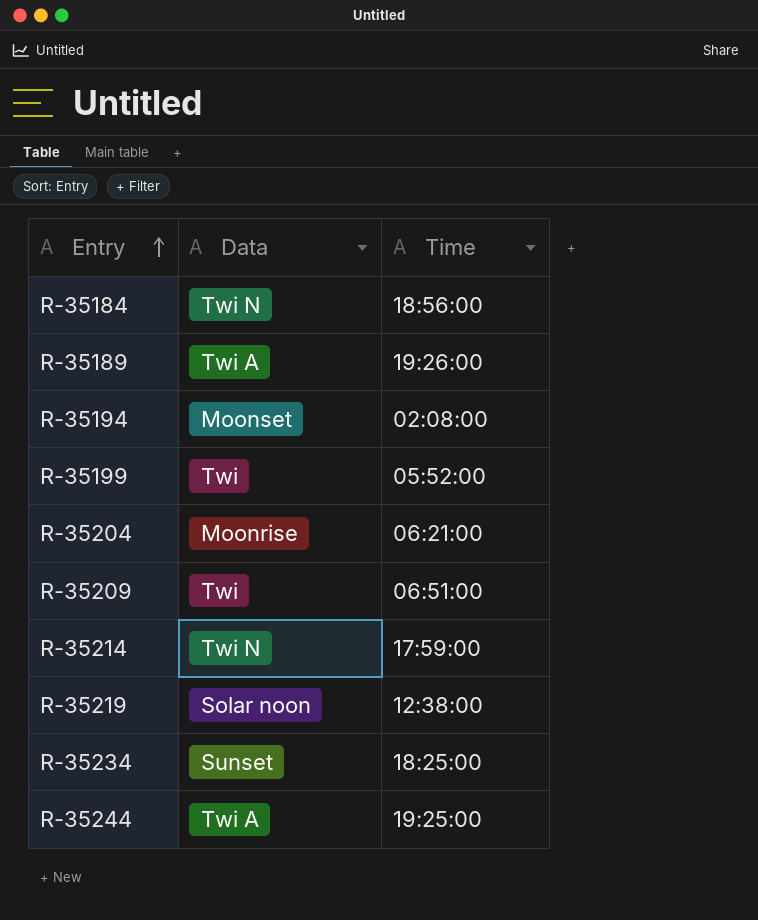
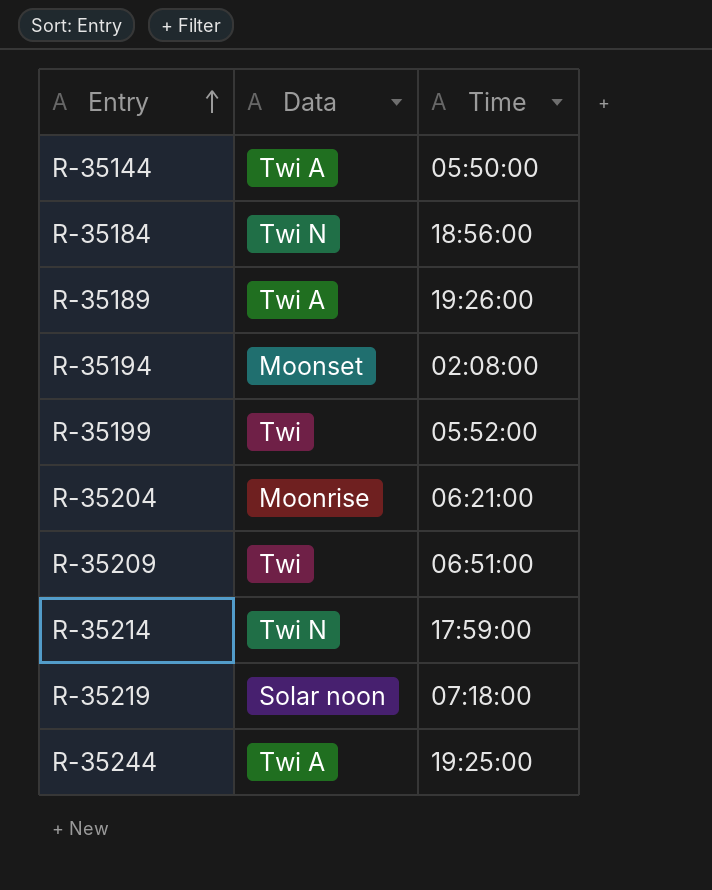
row R-35234: Sunset | 18:25:00 -> none
row R-35144: none -> Twi A | 05:50:00
R-35219 | Time: 12:38:00 -> 07:18:00

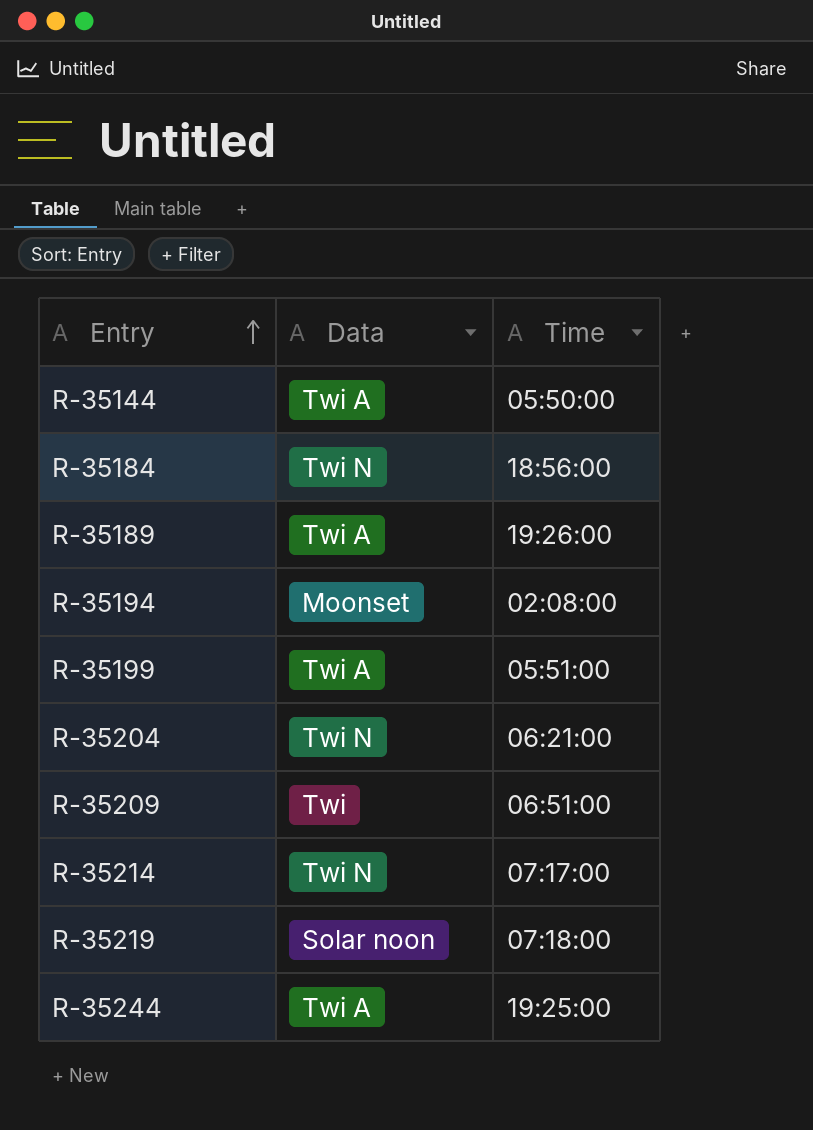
R-35199 | Data: Twi -> Twi A
R-35199 | Time: 05:52:00 -> 05:51:00
R-35204 | Data: Moonrise -> Twi N
R-35214 | Time: 17:59:00 -> 07:17:00

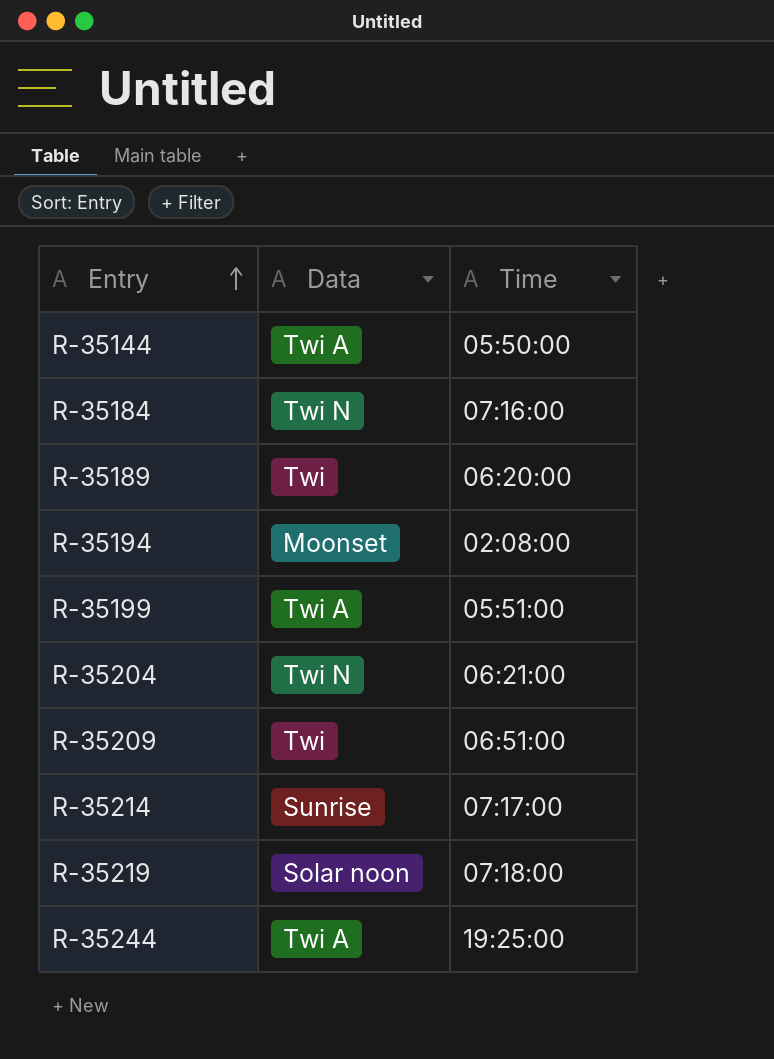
R-35184 | Time: 18:56:00 -> 07:16:00
R-35189 | Data: Twi A -> Twi
R-35189 | Time: 19:26:00 -> 06:20:00
R-35214 | Data: Twi N -> Sunrise

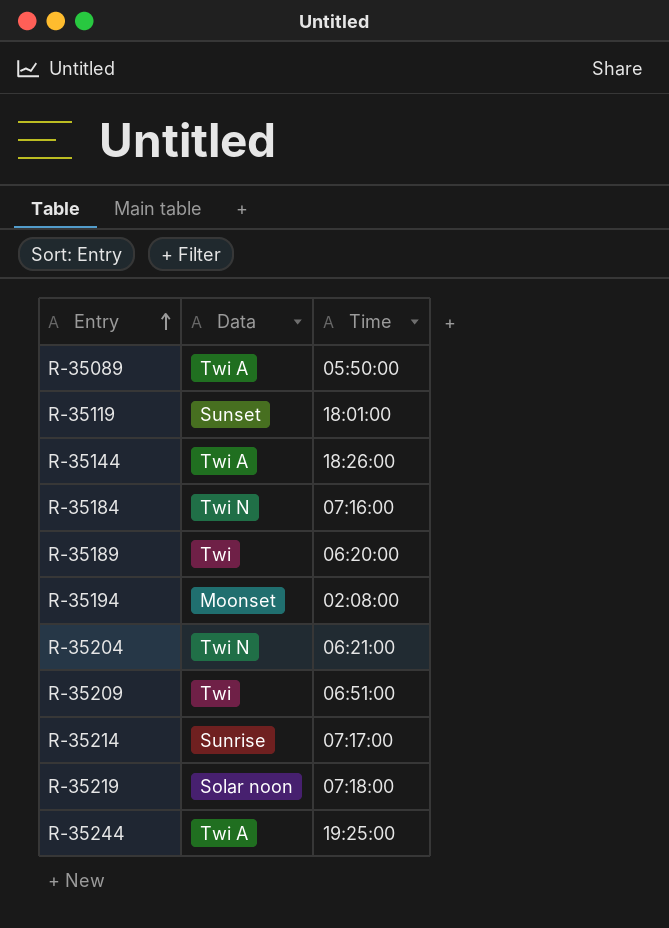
row R-35199: Twi A | 05:51:00 -> none
row R-35089: none -> Twi A | 05:50:00
row R-35119: none -> Sunset | 18:01:00
R-35144 | Time: 05:50:00 -> 18:26:00

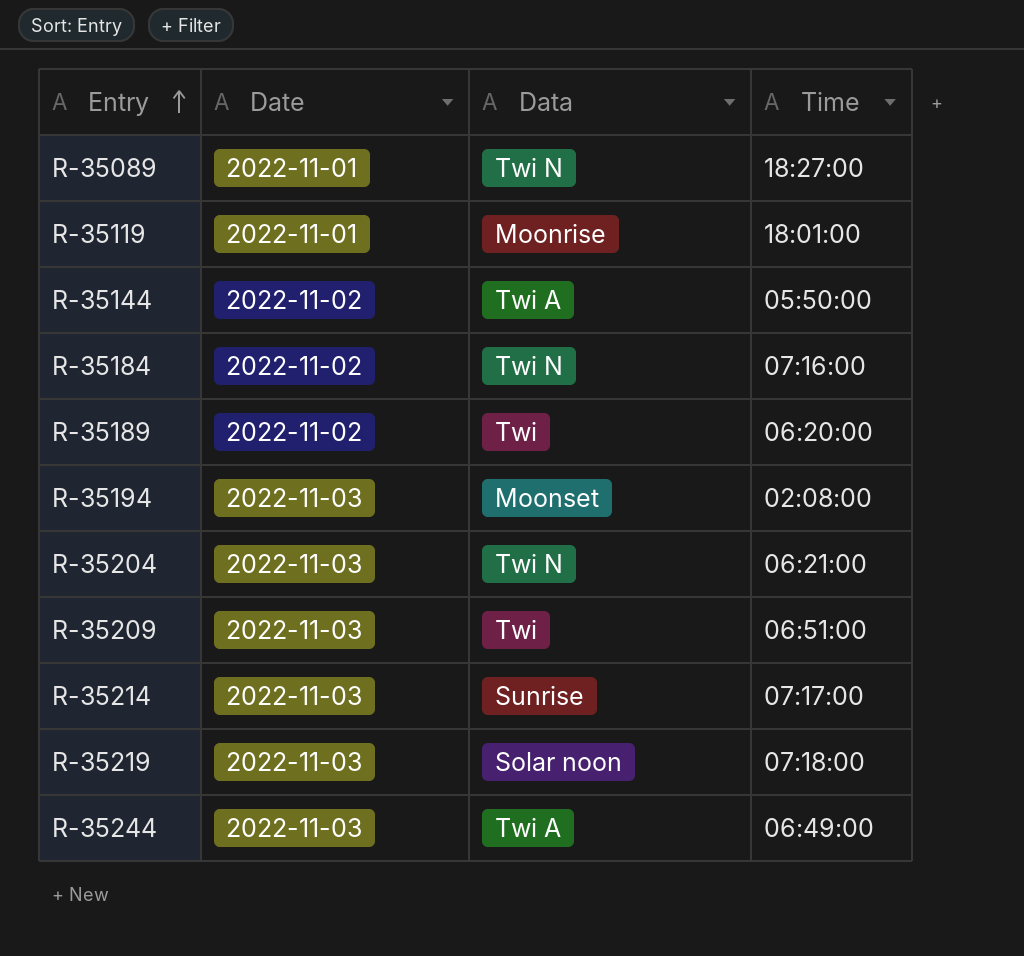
column Date | position: none -> 2
R-35089 | Data: Twi A -> Twi N
R-35089 | Time: 05:50:00 -> 18:27:00
R-35119 | Data: Sunset -> Moonrise
R-35144 | Time: 18:26:00 -> 05:50:00
R-35244 | Time: 19:25:00 -> 06:49:00

